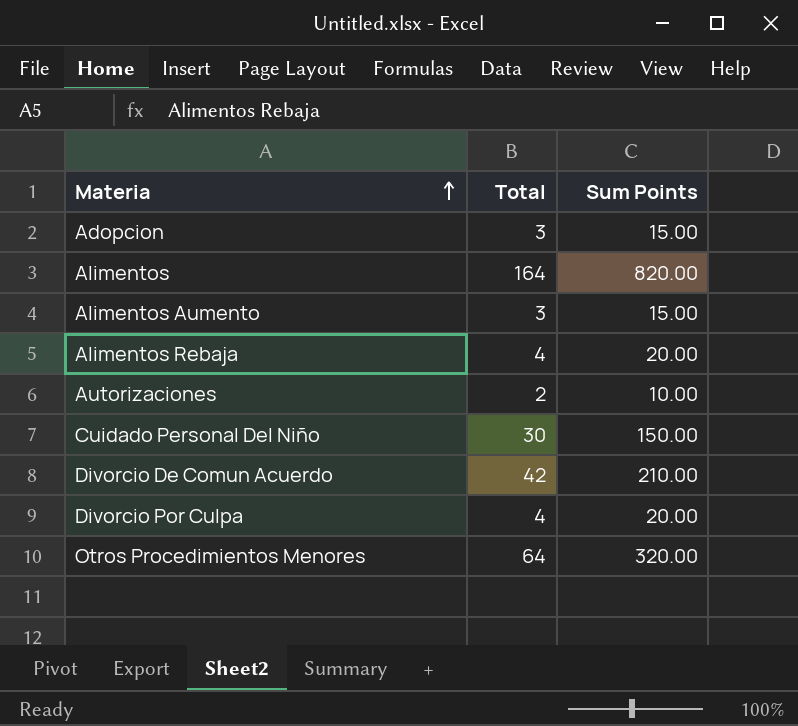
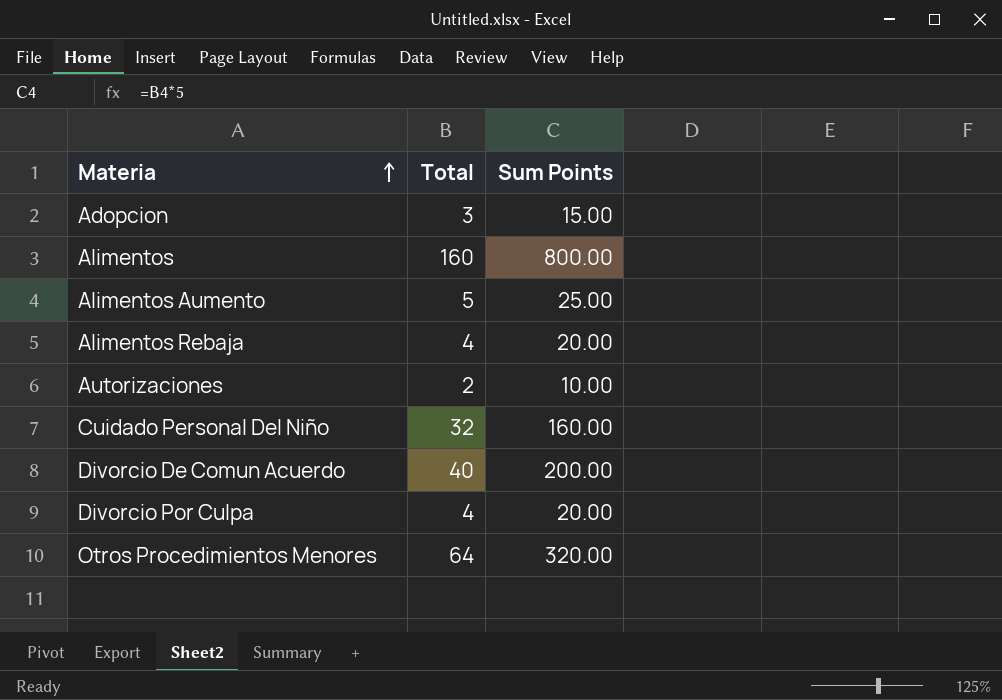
Alimentos | Total: 164 -> 160
Alimentos | Sum Points: 820.00 -> 800.00
Alimentos Aumento | Total: 3 -> 5
Alimentos Aumento | Sum Points: 15.00 -> 25.00
Cuidado Personal Del Niño | Total: 30 -> 32
Cuidado Personal Del Niño | Sum Points: 150.00 -> 160.00
Divorcio De Comun Acuerdo | Total: 42 -> 40
Divorcio De Comun Acuerdo | Sum Points: 210.00 -> 200.00

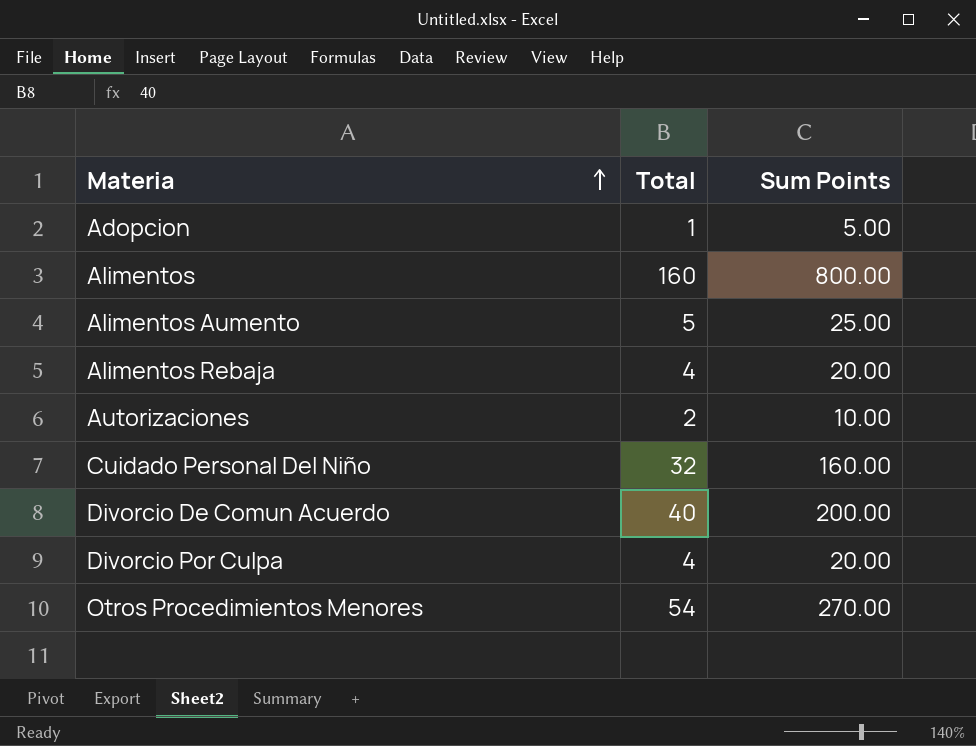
Adopcion | Total: 3 -> 1
Adopcion | Sum Points: 15.00 -> 5.00
Otros Procedimientos Menores | Total: 64 -> 54
Otros Procedimientos Menores | Sum Points: 320.00 -> 270.00

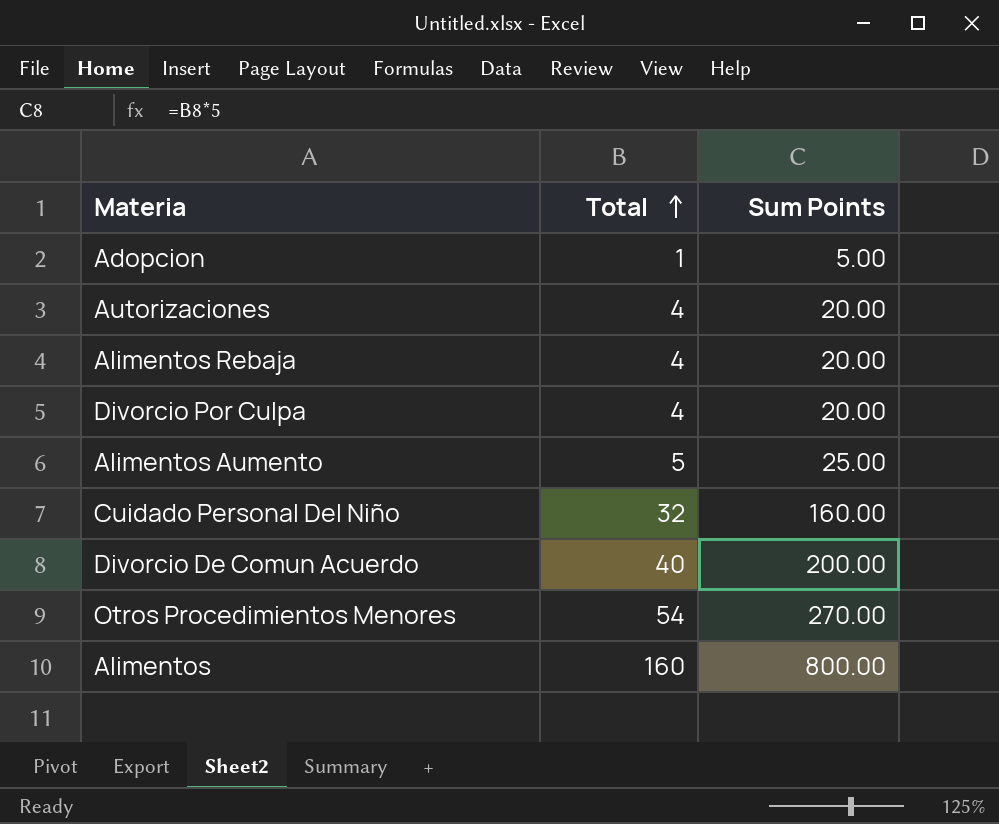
row order: Materia ascending -> Total ascending
Autorizaciones | Total: 2 -> 4
Autorizaciones | Sum Points: 10.00 -> 20.00

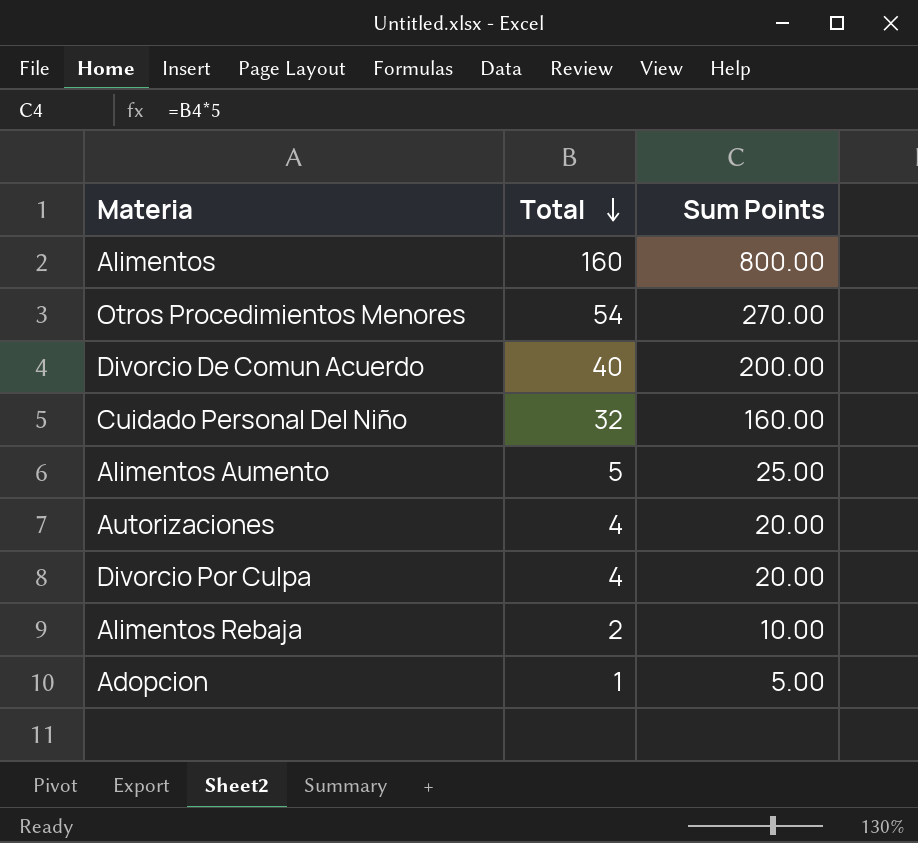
row order: Total ascending -> Total descending
Alimentos Rebaja | Total: 4 -> 2
Alimentos Rebaja | Sum Points: 20.00 -> 10.00

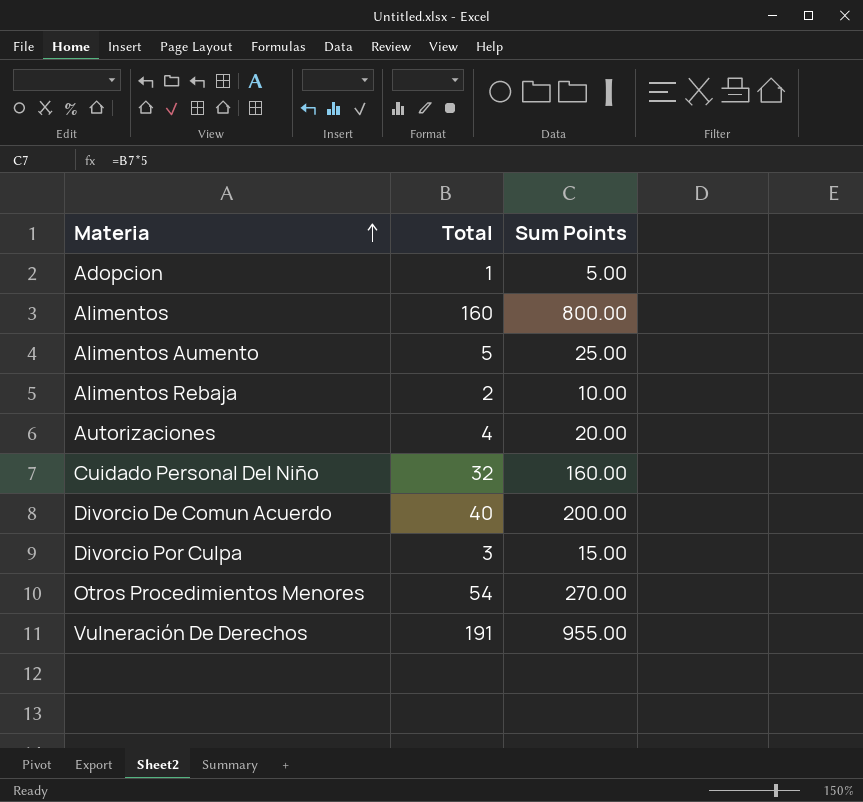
row order: Total descending -> Materia ascending
Divorcio Por Culpa | Total: 4 -> 3
Divorcio Por Culpa | Sum Points: 20.00 -> 15.00
row Vulneración De Derechos: none -> 191 | 955.00

